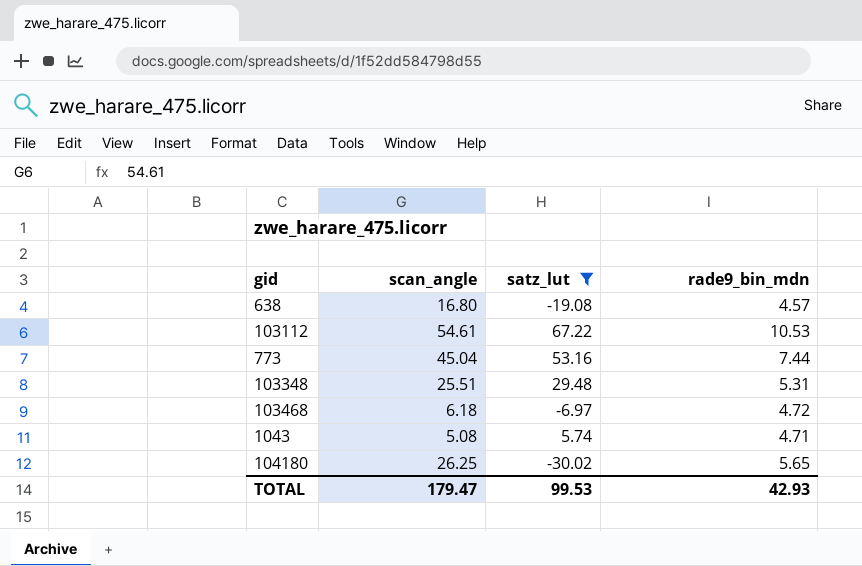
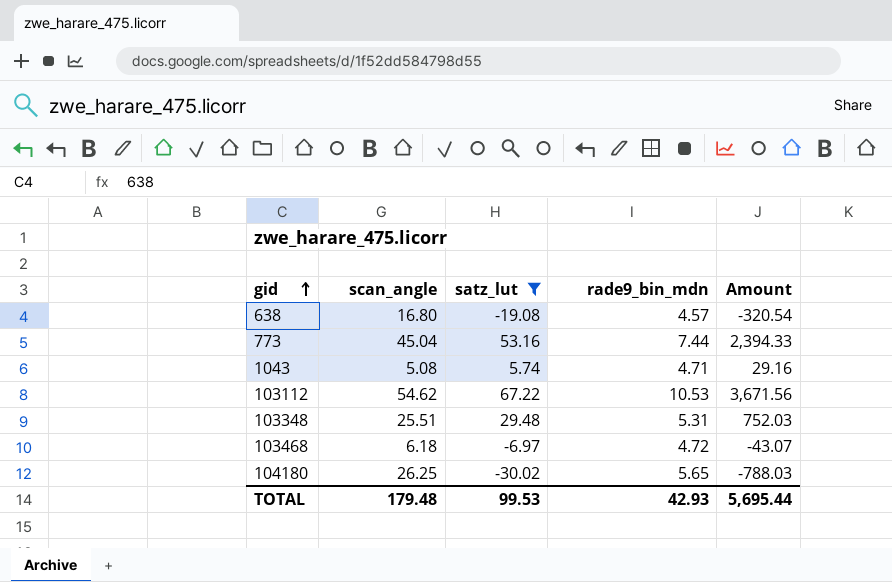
row order: none -> gid ascending
column Amount | formula: none -> [scan_angle] * [satz_lut]
103112 | scan_angle: 54.61 -> 54.62
TOTAL | scan_angle: 179.47 -> 179.48

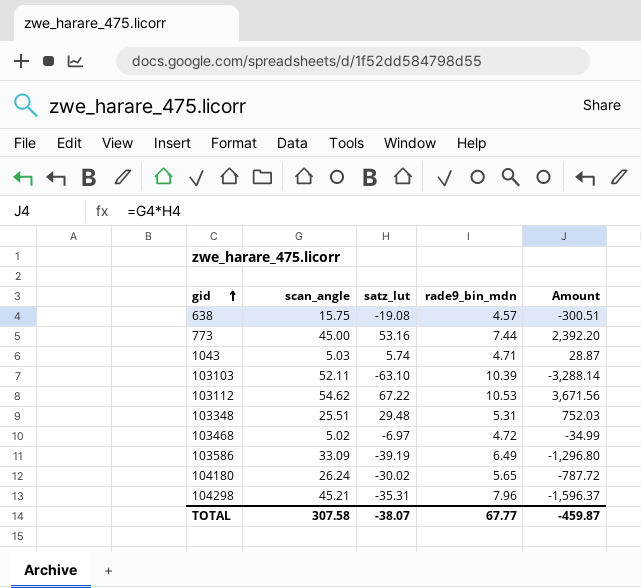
filter: satz_lut >= -30.02 -> none
638 | scan_angle: 16.80 -> 15.75
638 | Amount: -320.54 -> -300.51
773 | scan_angle: 45.04 -> 45.00
773 | Amount: 2,394.33 -> 2,392.20
1043 | scan_angle: 5.08 -> 5.03
1043 | Amount: 29.16 -> 28.87
103468 | scan_angle: 6.18 -> 5.02
103468 | Amount: -43.07 -> -34.99
104180 | scan_angle: 26.25 -> 26.24
104180 | Amount: -788.03 -> -787.72
TOTAL | scan_angle: 179.48 -> 307.58
TOTAL | satz_lut: 99.53 -> -38.07
TOTAL | rade9_bin_mdn: 42.93 -> 67.77
TOTAL | Amount: 5,695.44 -> -459.87

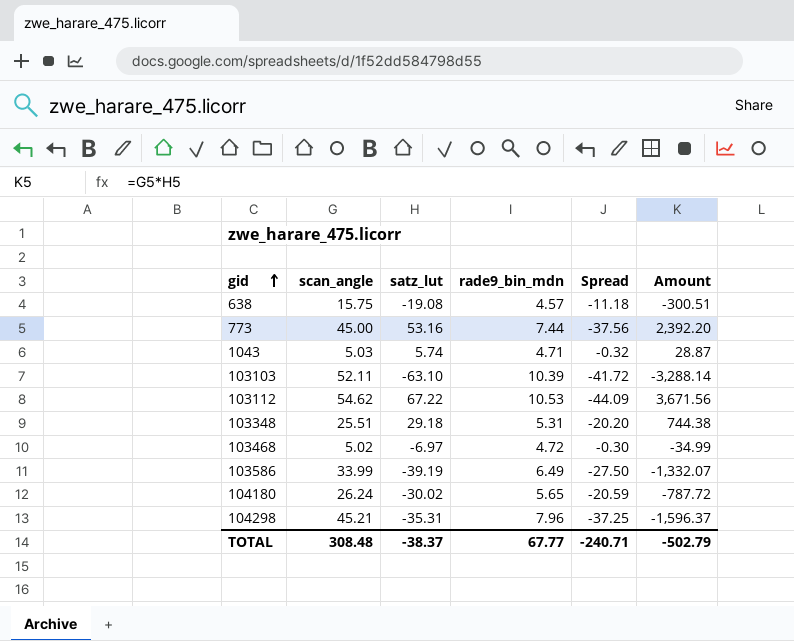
column Spread | formula: none -> [rade9_bin_mdn] - [scan_angle]
103348 | satz_lut: 29.48 -> 29.18
103348 | Amount: 752.03 -> 744.38
103586 | scan_angle: 33.09 -> 33.99
103586 | Amount: -1,296.80 -> -1,332.07
TOTAL | scan_angle: 307.58 -> 308.48
TOTAL | satz_lut: -38.07 -> -38.37
TOTAL | Amount: -459.87 -> -502.79

